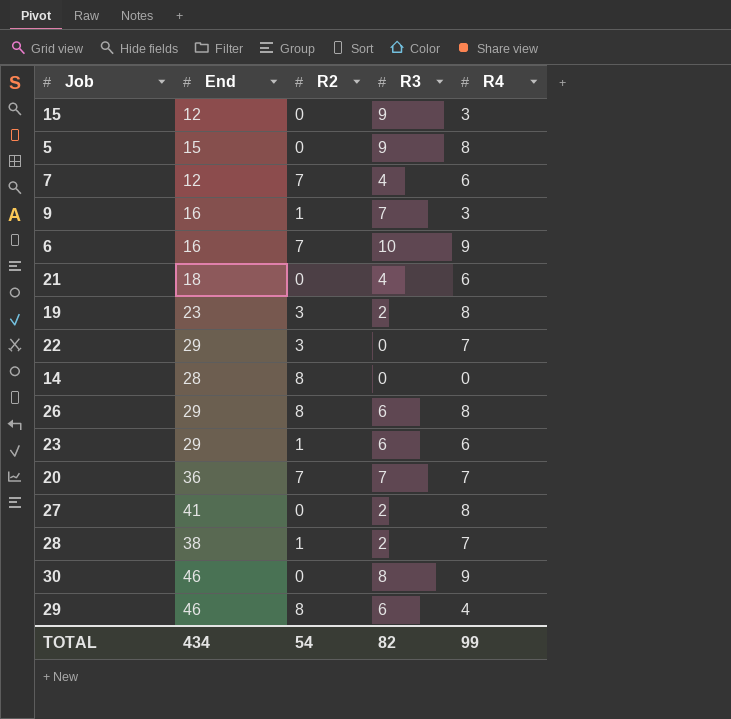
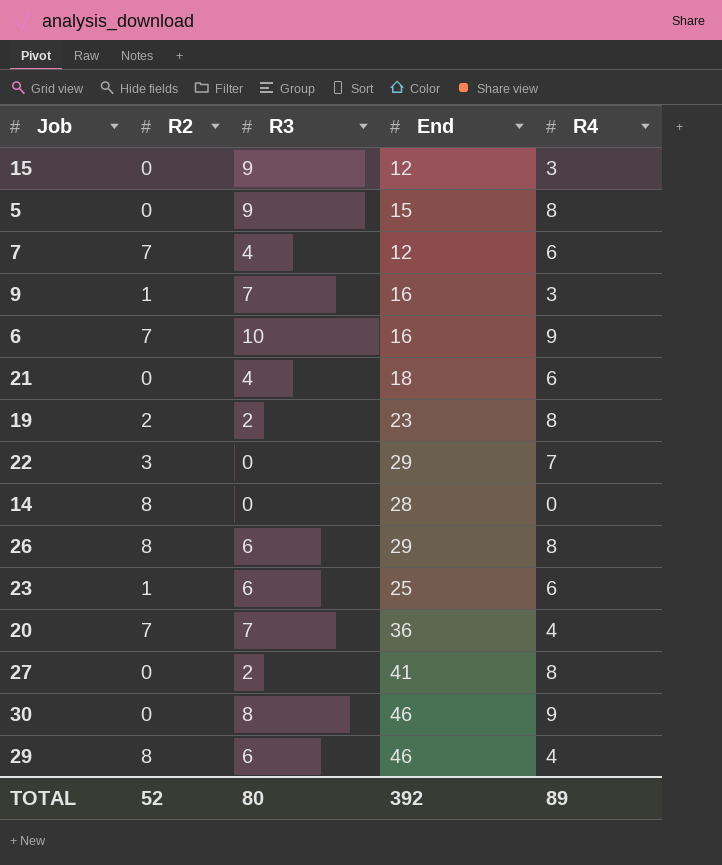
column End | position: 2 -> 4
row 28: 38 | 1 | 2 | 7 -> none
19 | R2: 3 -> 2
23 | End: 29 -> 25
20 | R4: 7 -> 4
TOTAL | R2: 54 -> 52
TOTAL | R3: 82 -> 80
TOTAL | End: 434 -> 392
TOTAL | R4: 99 -> 89

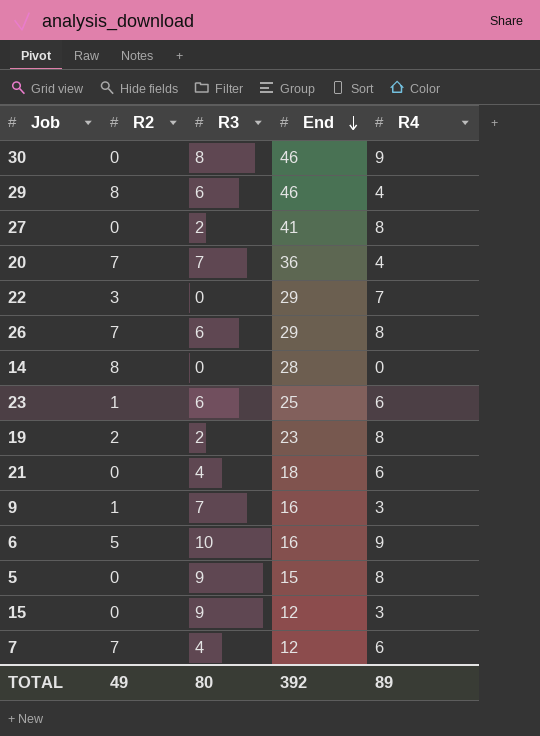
row order: none -> End descending
26 | R2: 8 -> 7
6 | R2: 7 -> 5
TOTAL | R2: 52 -> 49

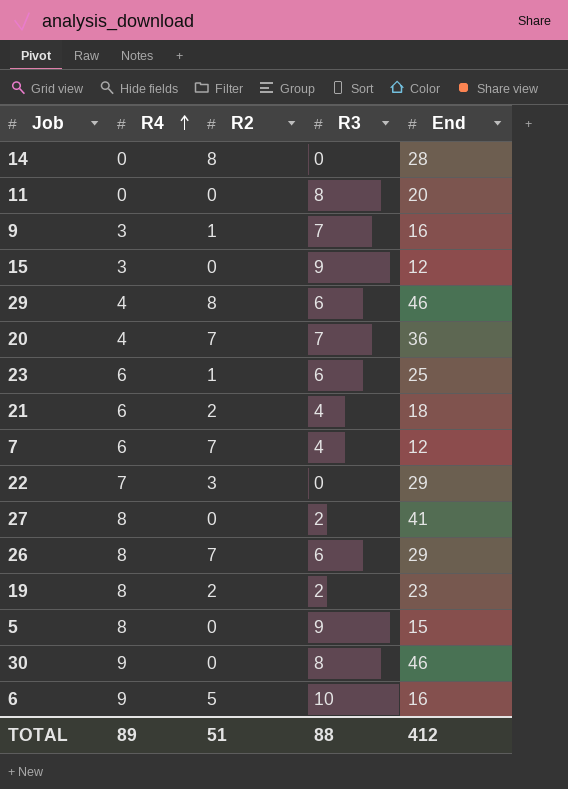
row order: End descending -> R4 ascending
column R4 | position: 5 -> 2
row 11: none -> 0 | 0 | 8 | 20
21 | R2: 0 -> 2
TOTAL | R2: 49 -> 51
TOTAL | R3: 80 -> 88
TOTAL | End: 392 -> 412

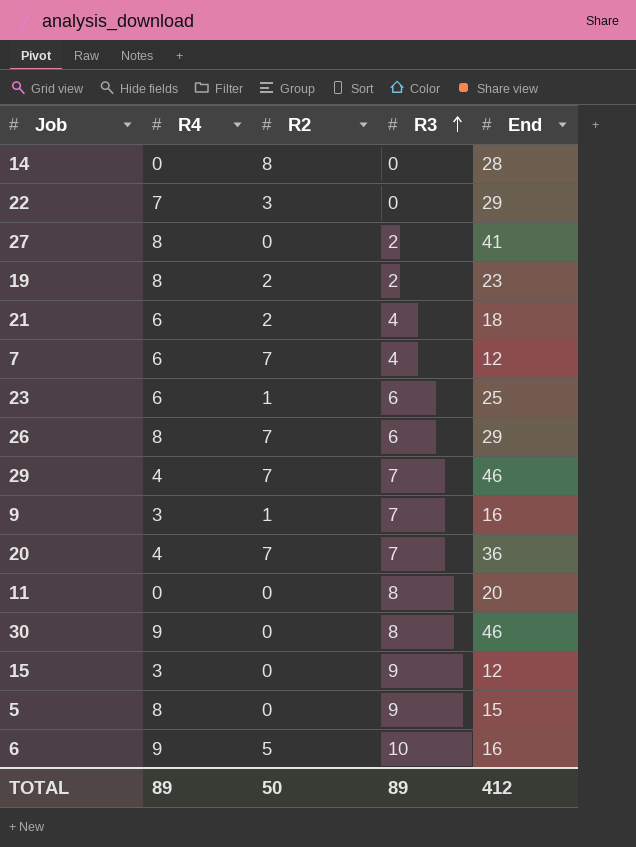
row order: R4 ascending -> R3 ascending
29 | R2: 8 -> 7
29 | R3: 6 -> 7
TOTAL | R2: 51 -> 50
TOTAL | R3: 88 -> 89

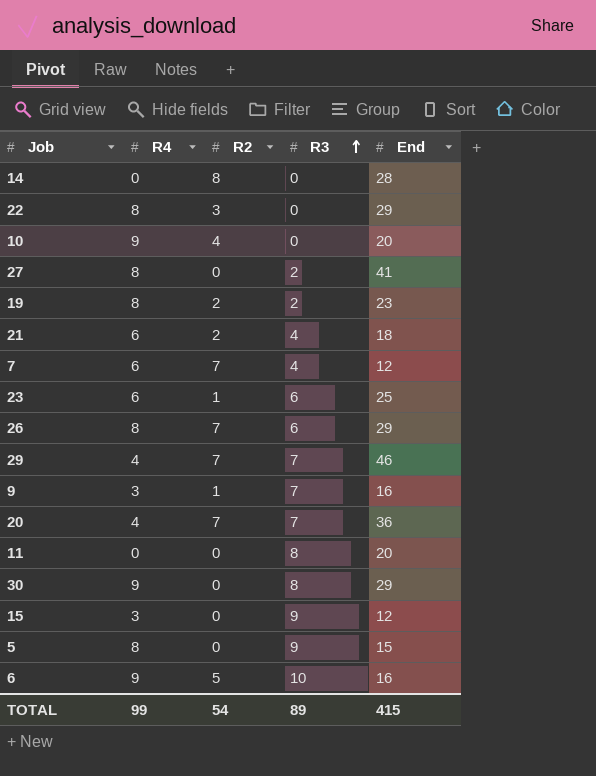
22 | R4: 7 -> 8
row 10: none -> 9 | 4 | 0 | 20
30 | End: 46 -> 29
TOTAL | R4: 89 -> 99
TOTAL | R2: 50 -> 54
TOTAL | End: 412 -> 415

